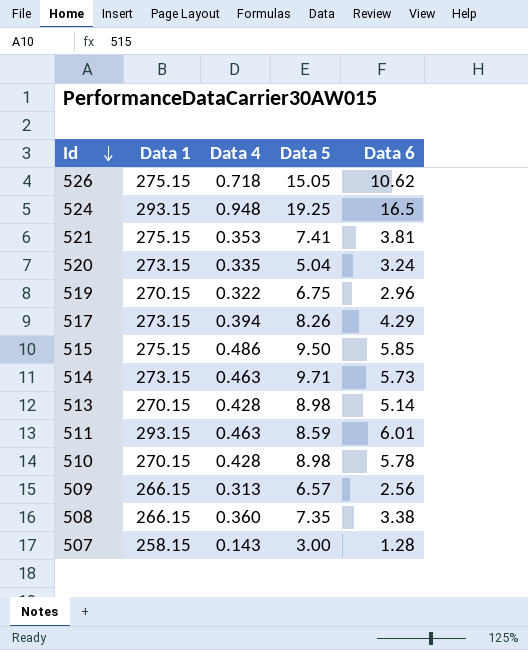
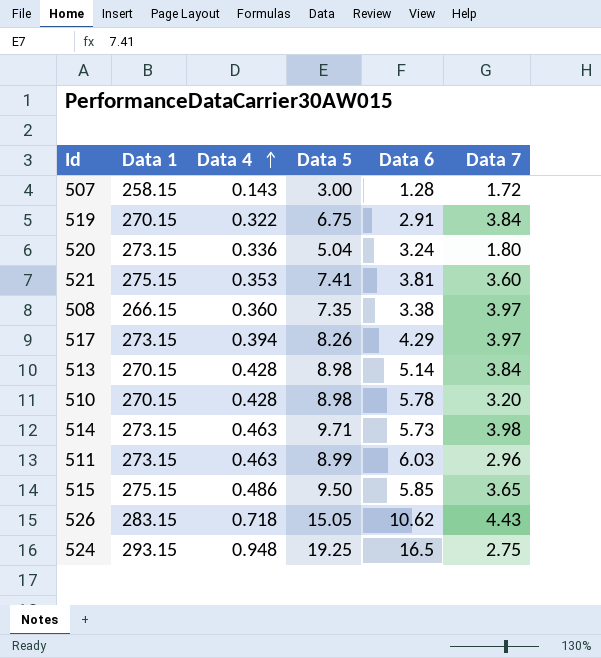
row order: Id descending -> Data 4 ascending
column Data 7 | formula: none -> [Data 5] - [Data 6]
row 509: 266.15 | 0.313 | 6.57 | 2.56 -> none
519 | Data 6: 2.96 -> 2.91
520 | Data 4: 0.335 -> 0.336
511 | Data 1: 293.15 -> 273.15
511 | Data 5: 8.59 -> 8.99
511 | Data 6: 6.01 -> 6.03
526 | Data 1: 275.15 -> 283.15

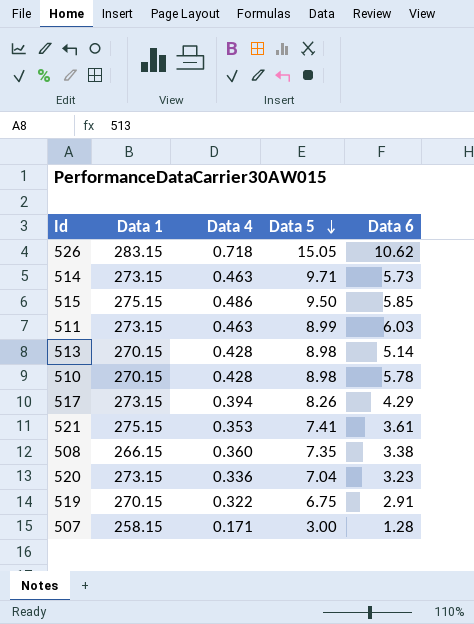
row order: Data 4 ascending -> Data 5 descending
column Data 7 | formula: [Data 5] - [Data 6] -> none
row 524: 293.15 | 0.948 | 19.25 | 16.5 | 2.75 -> none
521 | Data 6: 3.81 -> 3.61
520 | Data 5: 5.04 -> 7.04
520 | Data 6: 3.24 -> 3.23
507 | Data 4: 0.143 -> 0.171

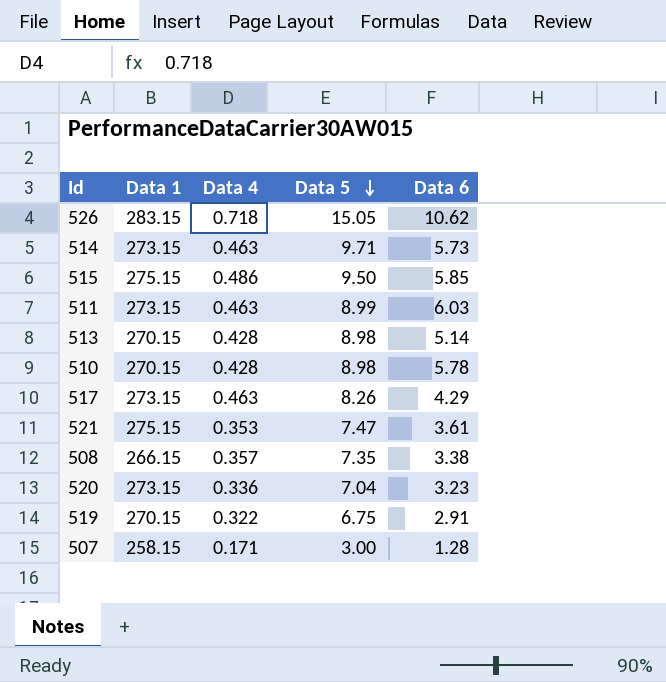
517 | Data 4: 0.394 -> 0.463
521 | Data 5: 7.41 -> 7.47
508 | Data 4: 0.360 -> 0.357

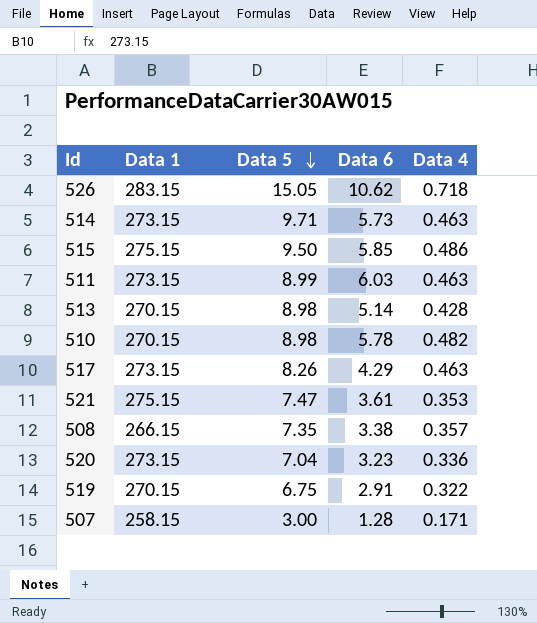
column Data 4 | position: 3 -> 5
510 | Data 4: 0.428 -> 0.482

